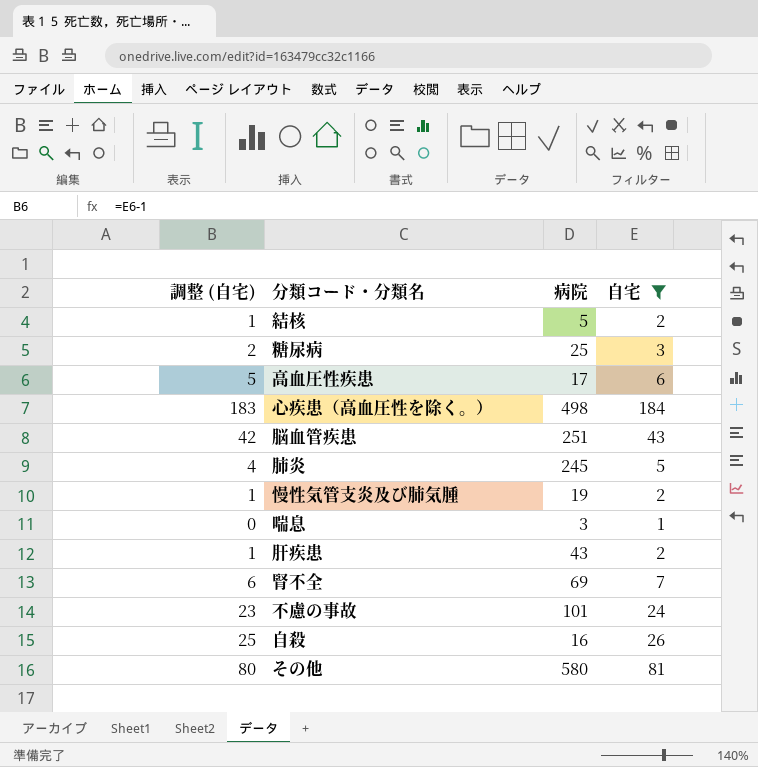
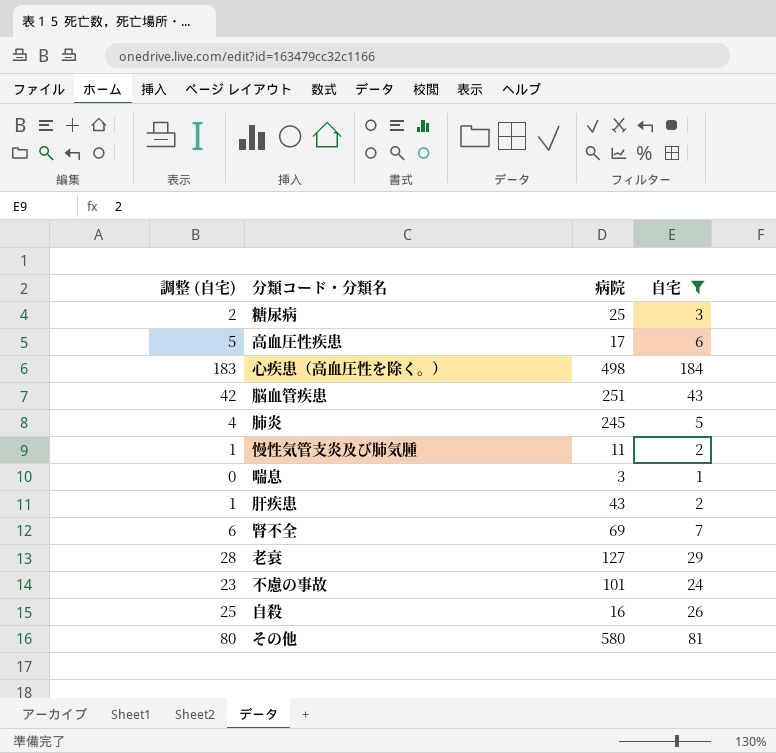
row 結核: 1 | 5 | 2 -> none
慢性気管支炎及び肺気腫 | 病院: 19 -> 11
row 老衰: none -> 28 | 127 | 29

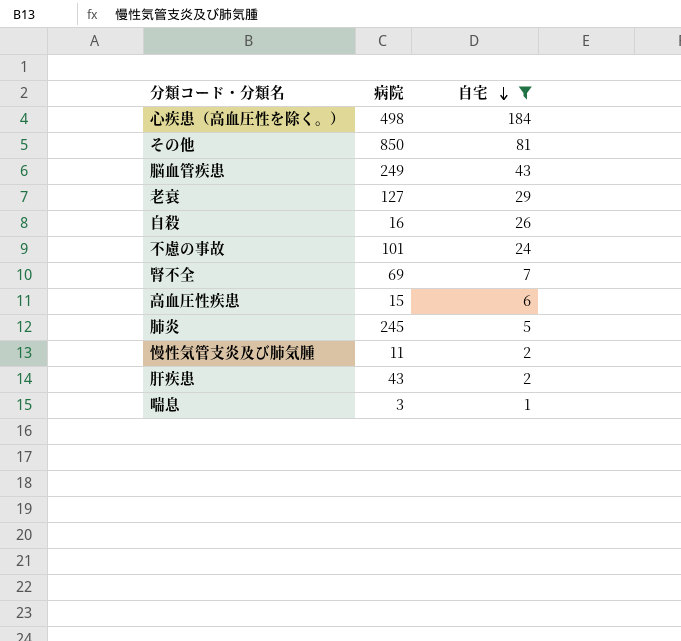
row order: none -> 自宅 descending
column 調整 (自宅) | formula: [自宅] - 1 -> none
row 糖尿病: 2 | 25 | 3 -> none
その他 | 病院: 580 -> 850
脳血管疾患 | 病院: 251 -> 249
高血圧性疾患 | 病院: 17 -> 15

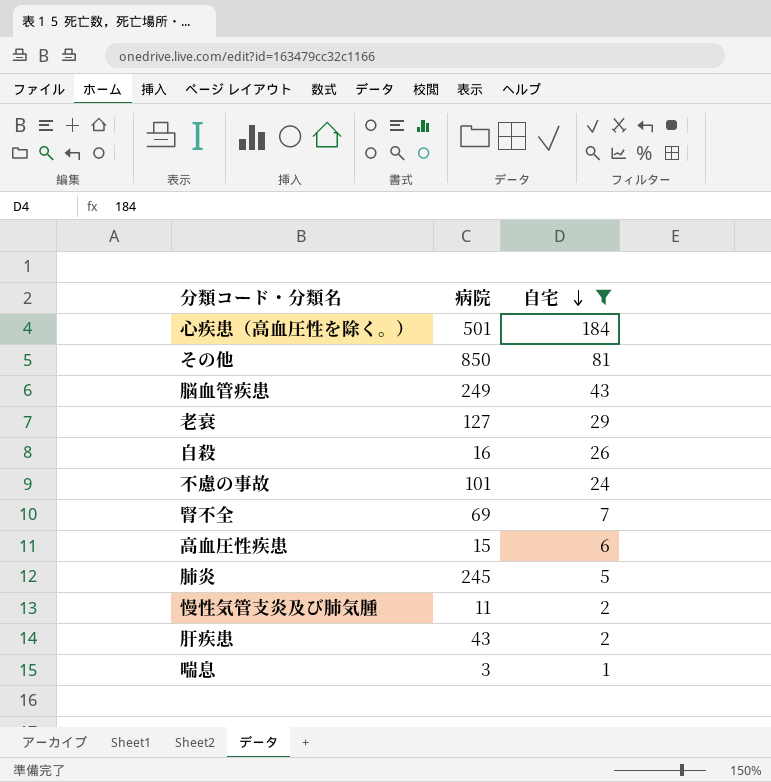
心疾患（高血圧性を除く。） | 病院: 498 -> 501

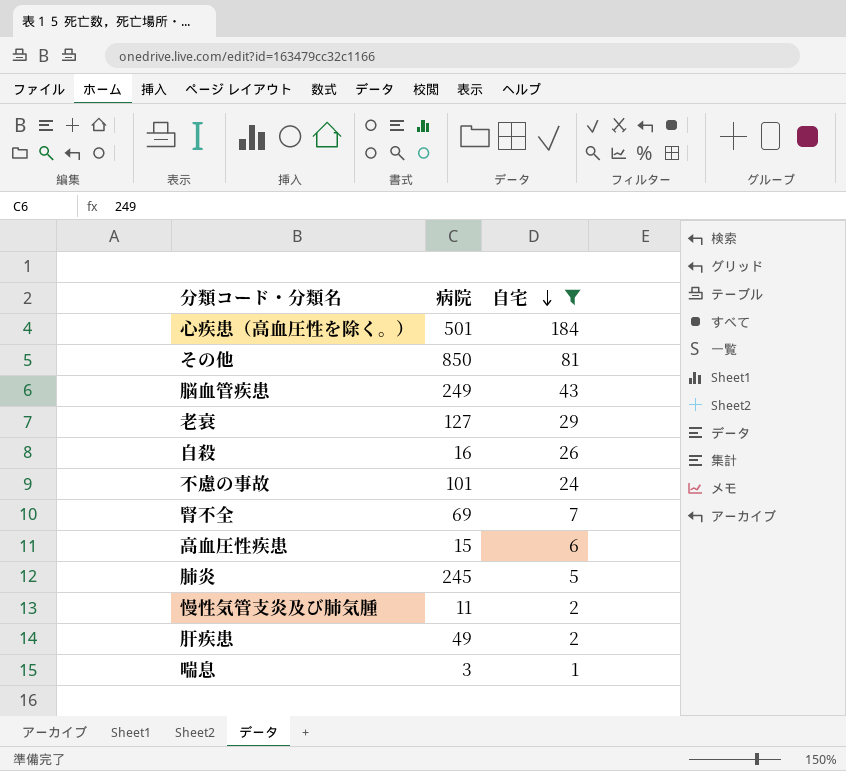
肝疾患 | 病院: 43 -> 49

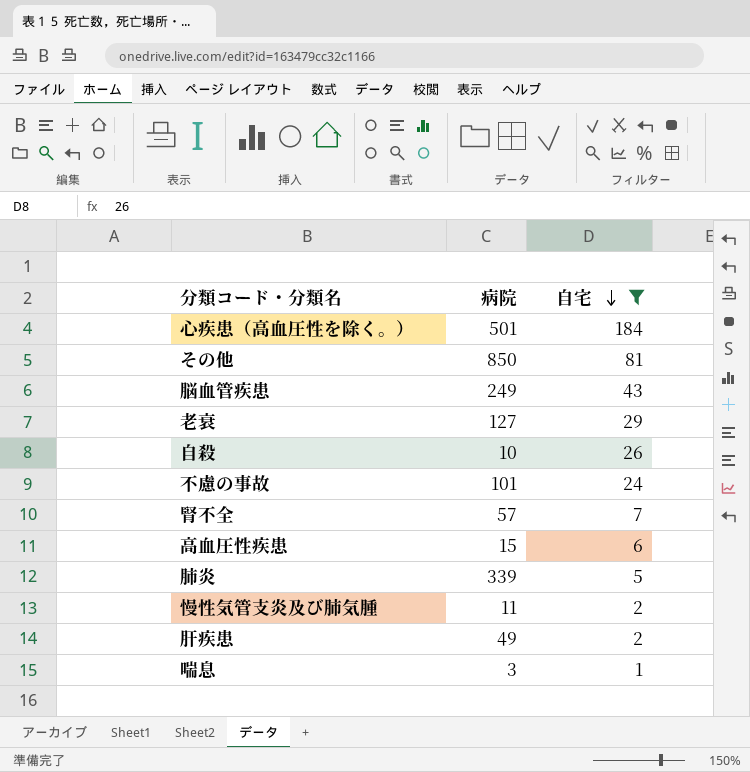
自殺 | 病院: 16 -> 10
腎不全 | 病院: 69 -> 57
肺炎 | 病院: 245 -> 339

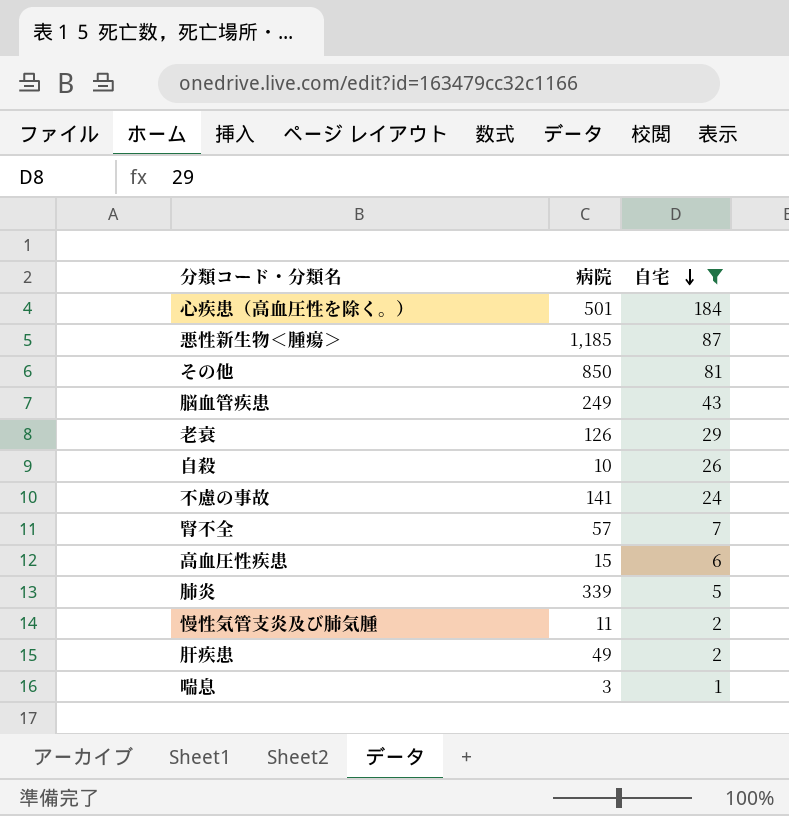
row 悪性新生物＜腫瘍＞: none -> 1,185 | 87
老衰 | 病院: 127 -> 126
不慮の事故 | 病院: 101 -> 141

